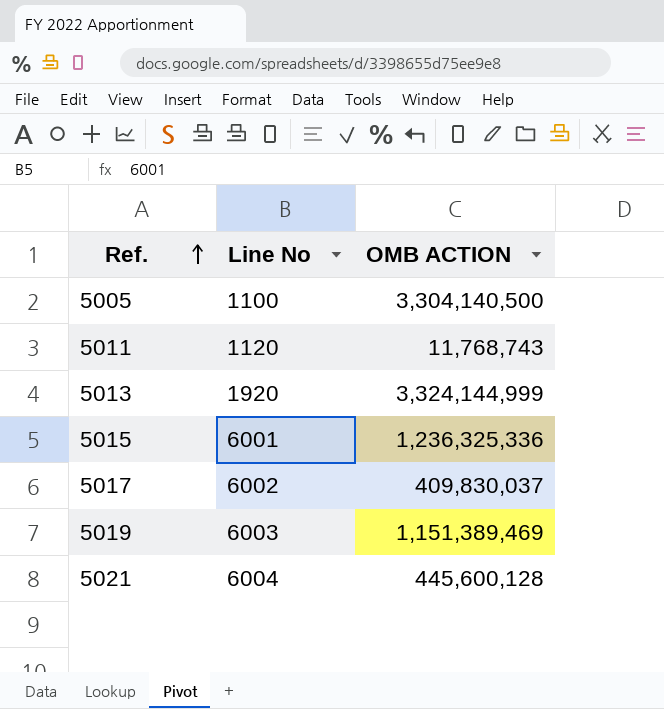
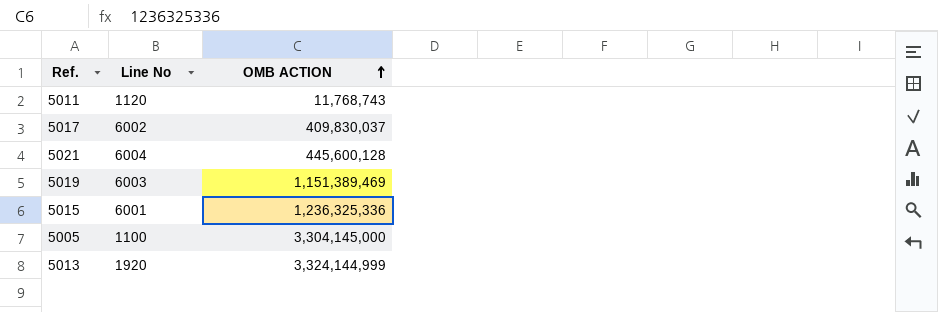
row order: Ref. ascending -> OMB ACTION ascending
5005 | OMB ACTION: 3,304,140,500 -> 3,304,145,000

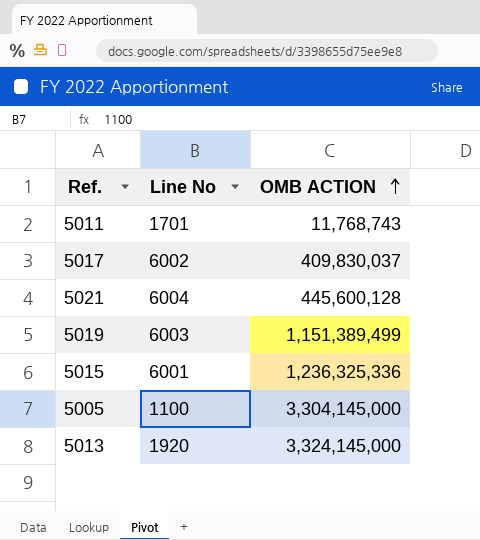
5011 | Line No: 1120 -> 1701
5019 | OMB ACTION: 1,151,389,469 -> 1,151,389,499
5013 | OMB ACTION: 3,324,144,999 -> 3,324,145,000

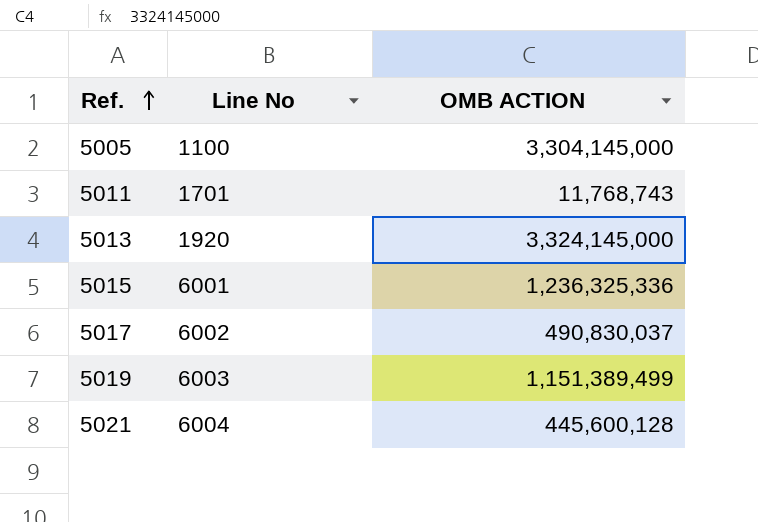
row order: OMB ACTION ascending -> Ref. ascending
5017 | OMB ACTION: 409,830,037 -> 490,830,037

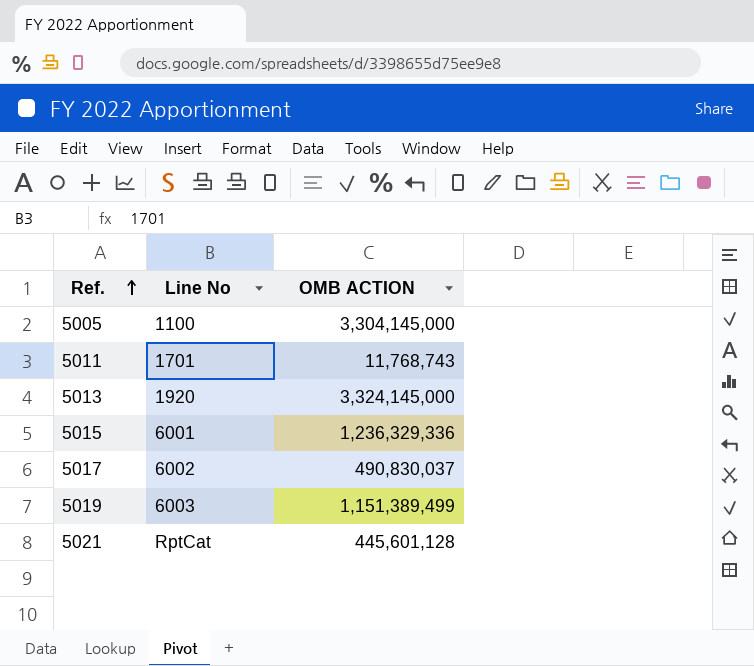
5015 | OMB ACTION: 1,236,325,336 -> 1,236,329,336
5021 | Line No: 6004 -> RptCat
5021 | OMB ACTION: 445,600,128 -> 445,601,128

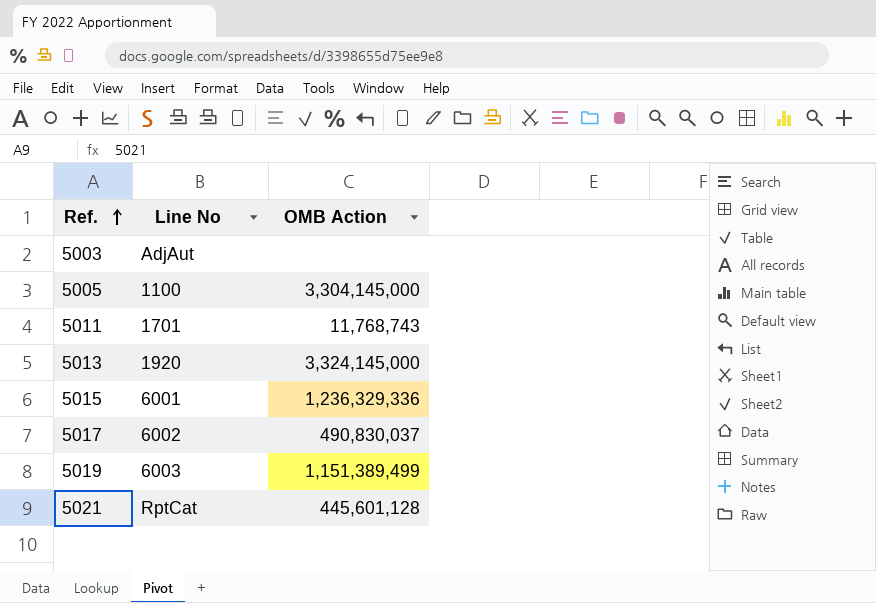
column name: OMB ACTION -> OMB Action
row 5003: none -> AdjAut | none

